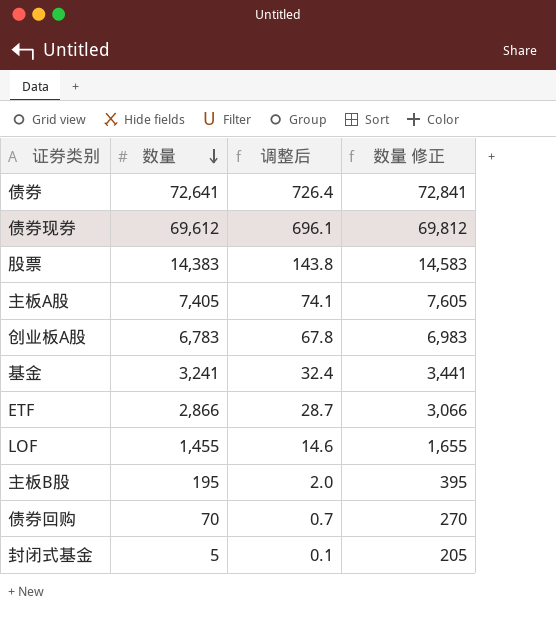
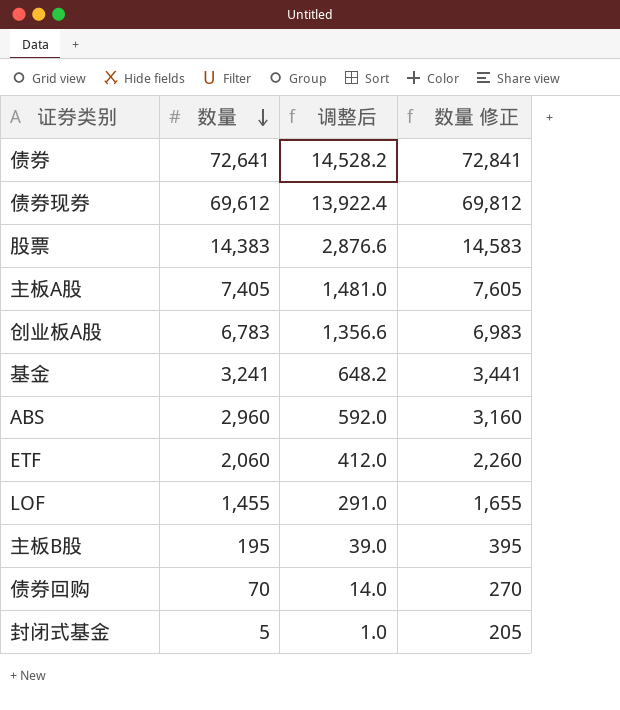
column 调整后 | formula: [数量] * 0.01 -> [数量] * 0.2
row ABS: none -> 2,960 | 592.0 | 3,160
ETF | 数量: 2,866 -> 2,060
ETF | 数量 修正: 3,066 -> 2,260

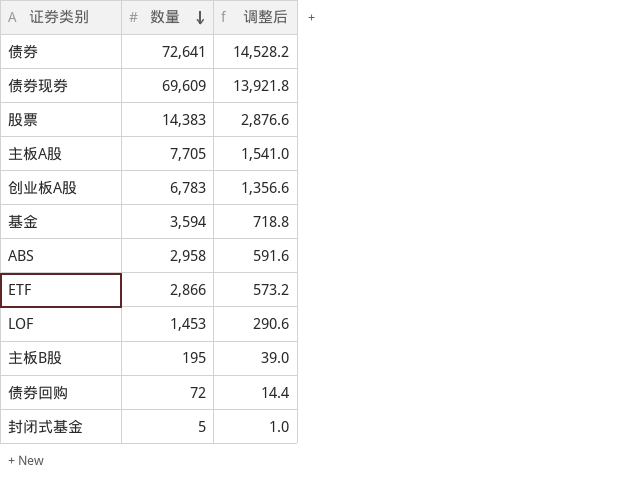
column 数量 修正 | formula: [数量] + 200 -> none
债券现券 | 数量: 69,612 -> 69,609
债券现券 | 调整后: 13,922.4 -> 13,921.8
主板A股 | 数量: 7,405 -> 7,705
主板A股 | 调整后: 1,481.0 -> 1,541.0
基金 | 数量: 3,241 -> 3,594
基金 | 调整后: 648.2 -> 718.8
ABS | 数量: 2,960 -> 2,958
ABS | 调整后: 592.0 -> 591.6
ETF | 数量: 2,060 -> 2,866
ETF | 调整后: 412.0 -> 573.2
LOF | 数量: 1,455 -> 1,453
LOF | 调整后: 291.0 -> 290.6
债券回购 | 数量: 70 -> 72
债券回购 | 调整后: 14.0 -> 14.4

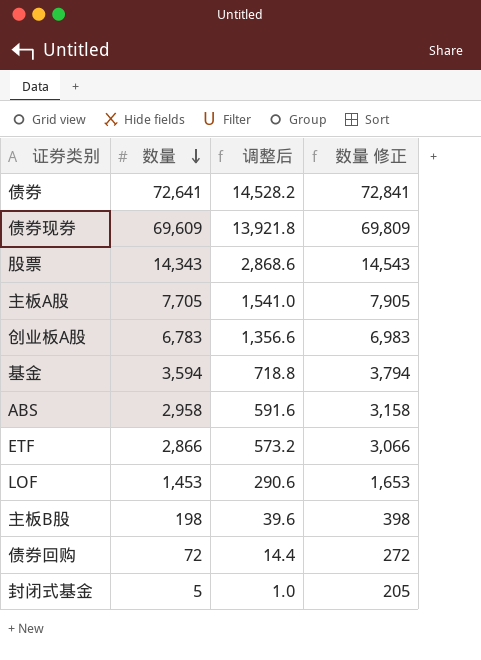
column 数量 修正 | formula: none -> [数量] + 200
股票 | 数量: 14,383 -> 14,343
股票 | 调整后: 2,876.6 -> 2,868.6
主板B股 | 数量: 195 -> 198
主板B股 | 调整后: 39.0 -> 39.6

